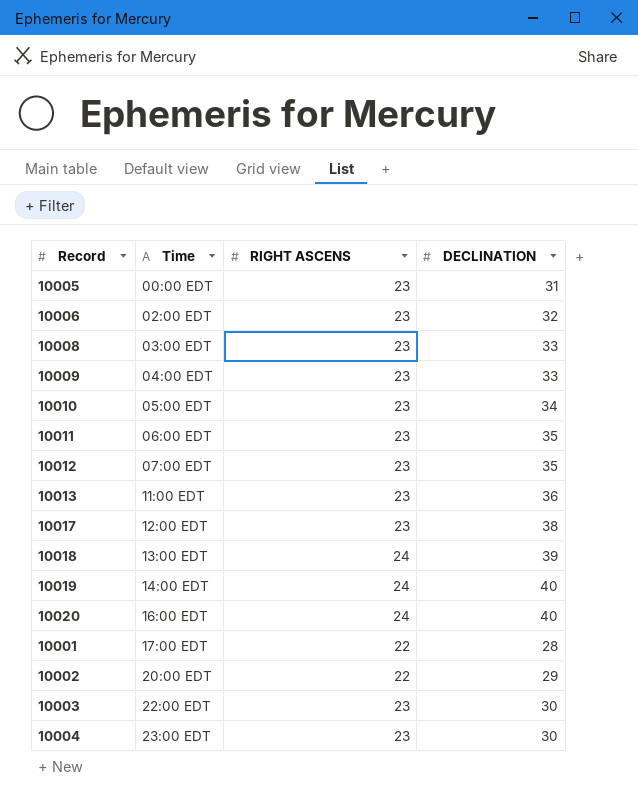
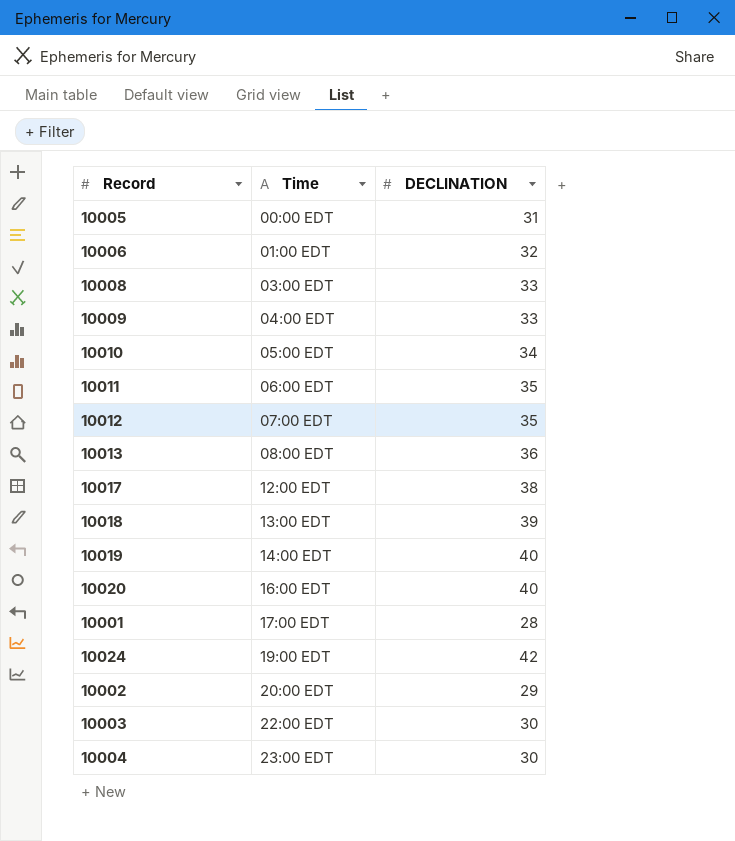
column RIGHT ASCENS | position: 3 -> none
10006 | Time: 02:00 EDT -> 01:00 EDT
10013 | Time: 11:00 EDT -> 08:00 EDT
row 10024: none -> 19:00 EDT | 42

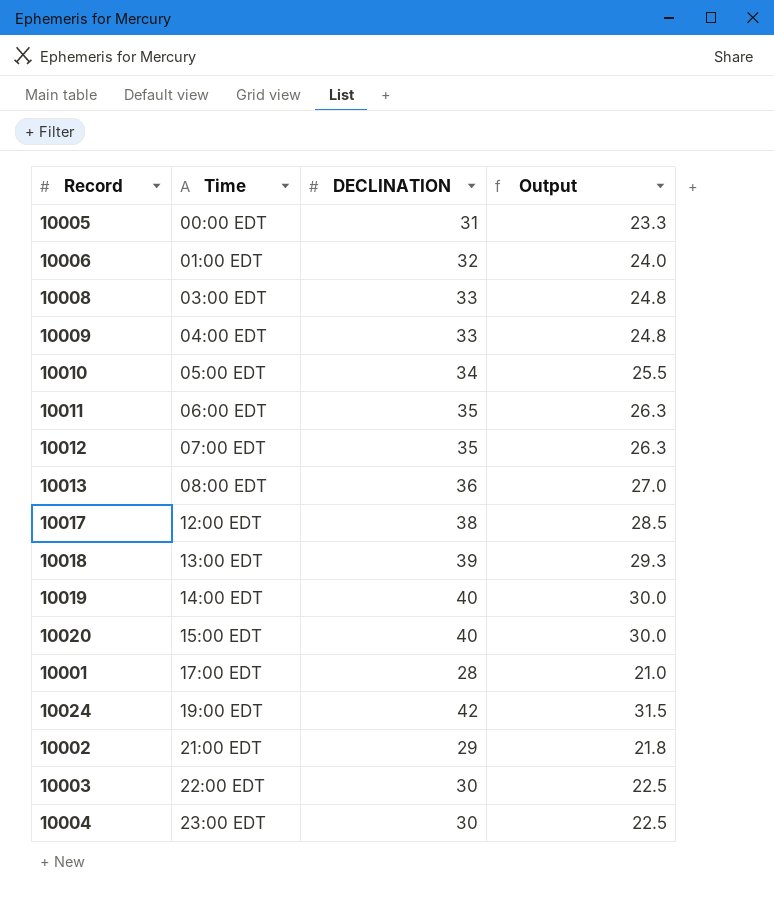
column Output | formula: none -> [DECLINATION] * 0.75
10020 | Time: 16:00 EDT -> 15:00 EDT
10002 | Time: 20:00 EDT -> 21:00 EDT

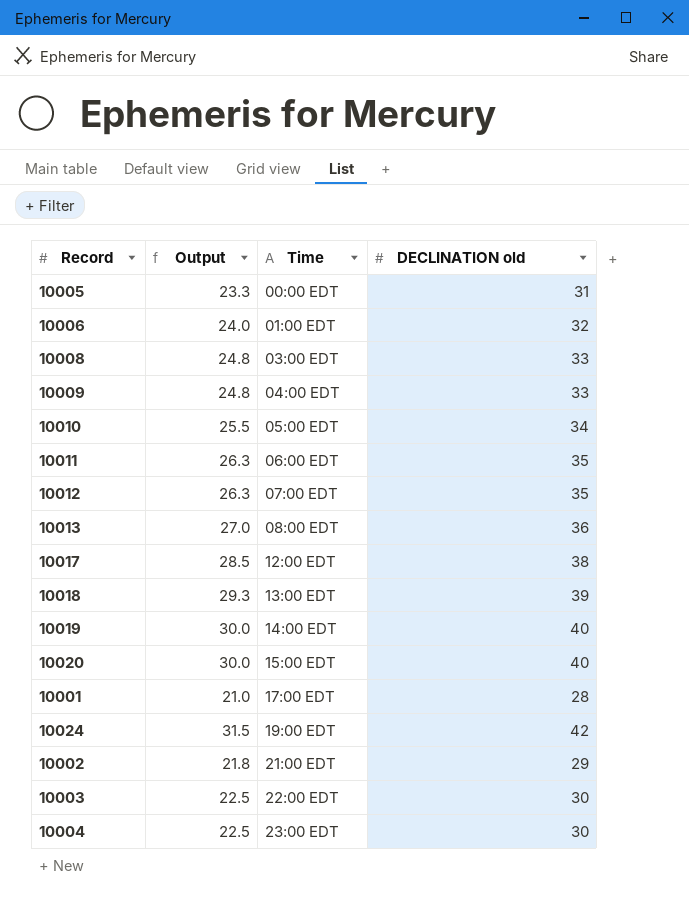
column Output | position: 4 -> 2
column name: DECLINATION -> DECLINATION old

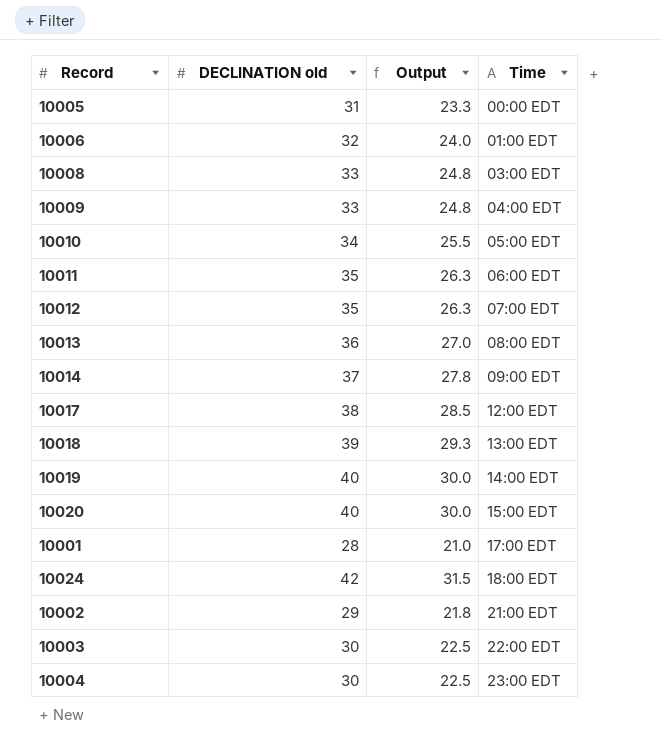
column DECLINATION old | position: 4 -> 2
row 10014: none -> 37 | 27.8 | 09:00 EDT
10024 | Time: 19:00 EDT -> 18:00 EDT

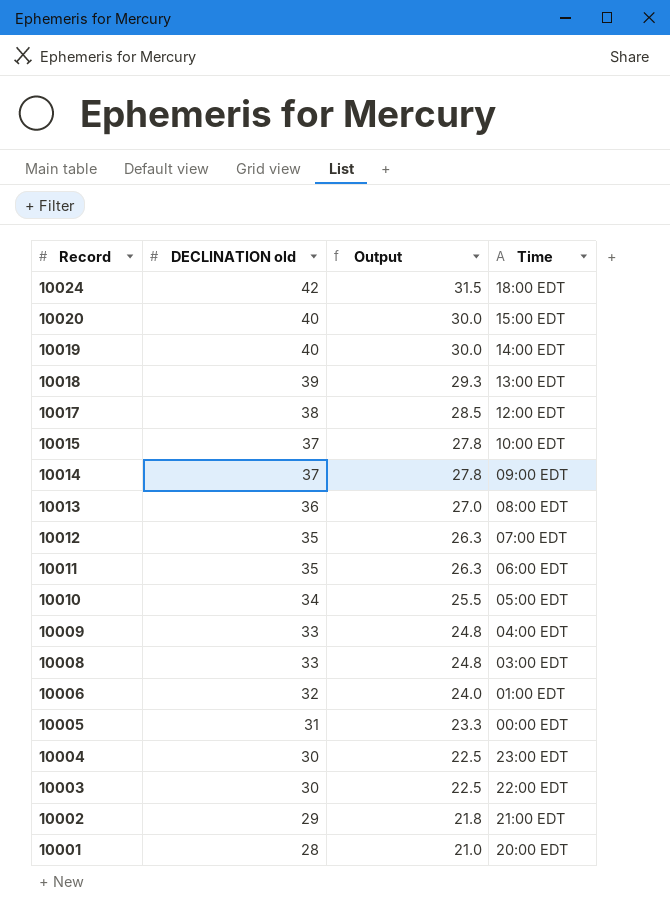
row order: Time ascending -> Record descending
row 10015: none -> 37 | 27.8 | 10:00 EDT
10001 | Time: 17:00 EDT -> 20:00 EDT

